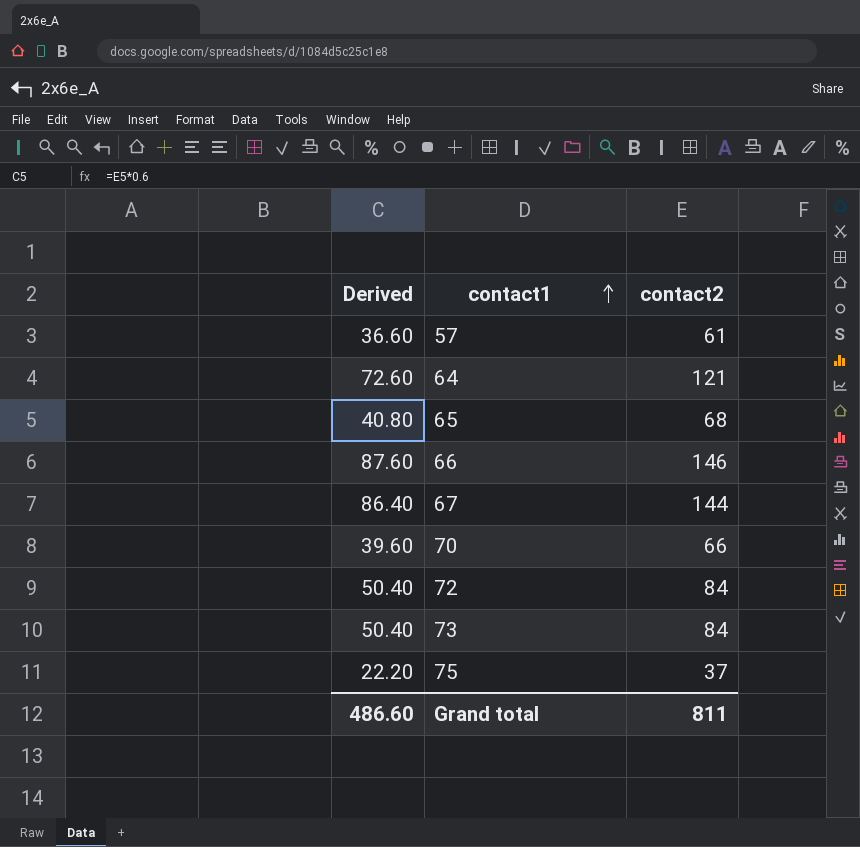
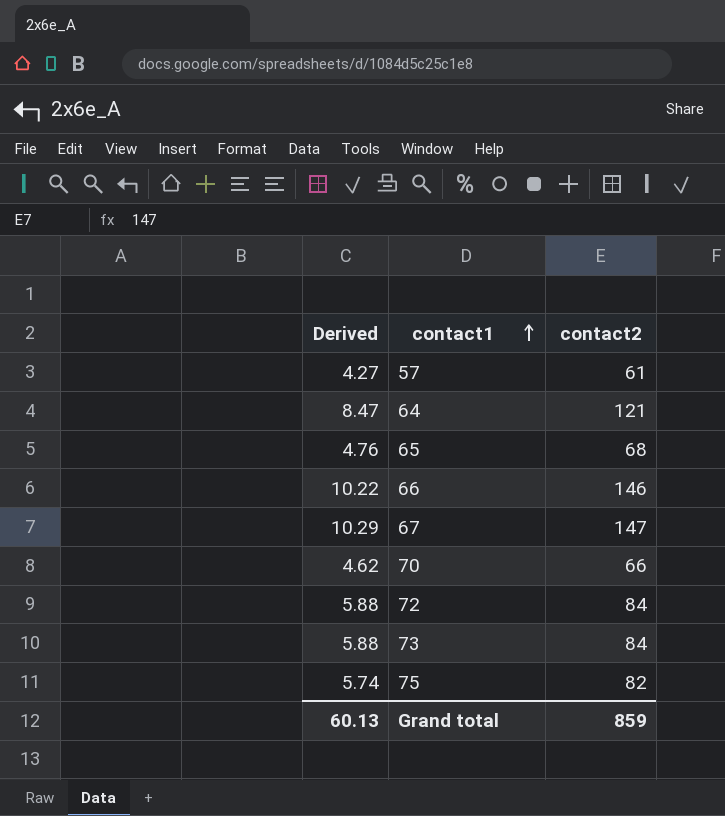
column Derived | formula: [contact2] * 0.6 -> [contact2] * 0.07
67 | contact2: 144 -> 147
75 | contact2: 37 -> 82
Grand total | Derived: 486.60 -> 60.13
Grand total | contact2: 811 -> 859

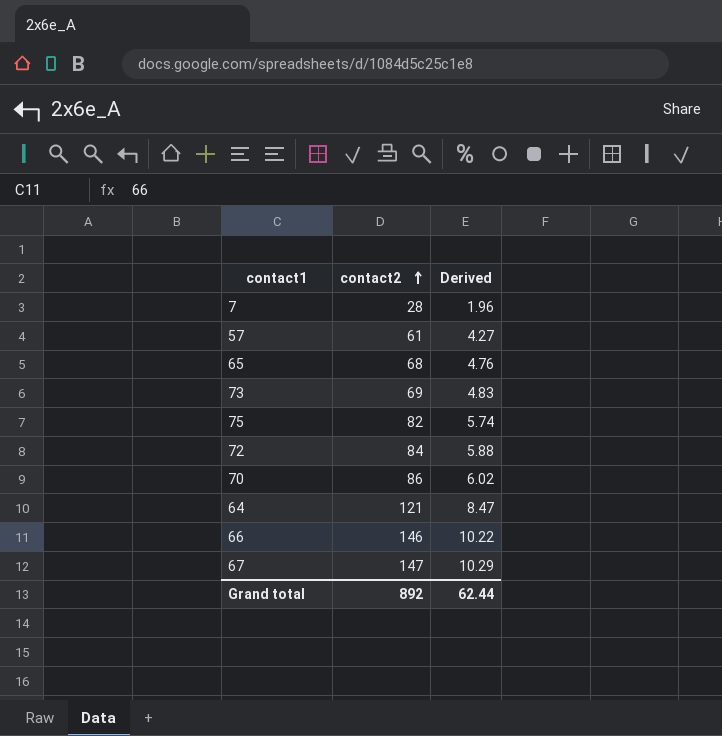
row order: contact1 ascending -> contact2 ascending
column Derived | position: 1 -> 3
row 7: none -> 28 | 1.96
73 | contact2: 84 -> 69
73 | Derived: 5.88 -> 4.83
70 | contact2: 66 -> 86
70 | Derived: 4.62 -> 6.02
Grand total | contact2: 859 -> 892
Grand total | Derived: 60.13 -> 62.44

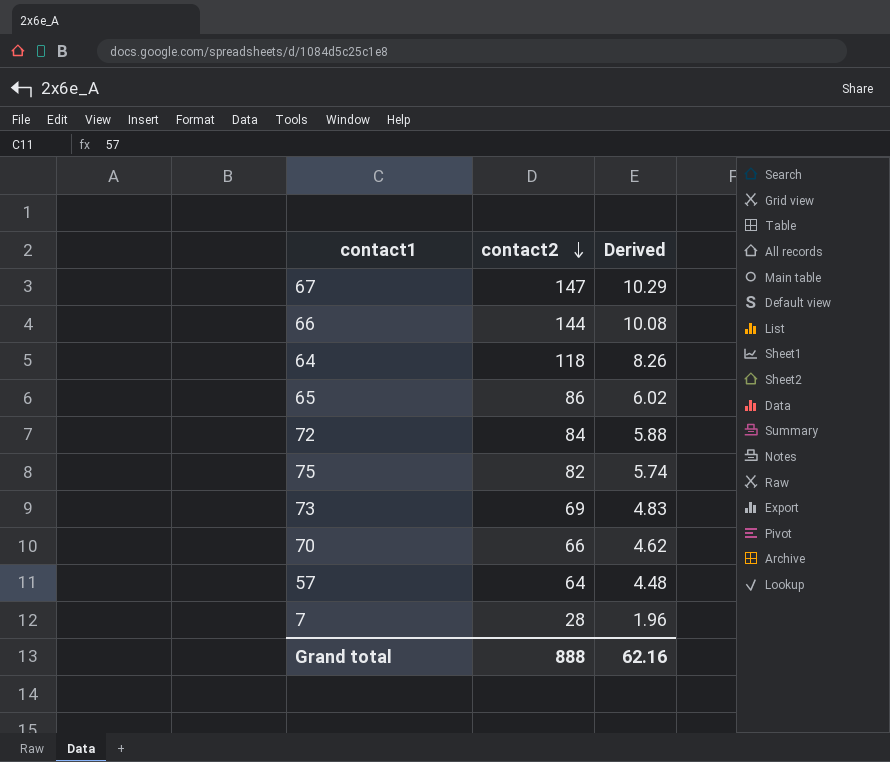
row order: contact2 ascending -> contact2 descending
66 | contact2: 146 -> 144
66 | Derived: 10.22 -> 10.08
64 | contact2: 121 -> 118
64 | Derived: 8.47 -> 8.26
65 | contact2: 68 -> 86
65 | Derived: 4.76 -> 6.02
70 | contact2: 86 -> 66
70 | Derived: 6.02 -> 4.62
57 | contact2: 61 -> 64
57 | Derived: 4.27 -> 4.48
Grand total | contact2: 892 -> 888
Grand total | Derived: 62.44 -> 62.16

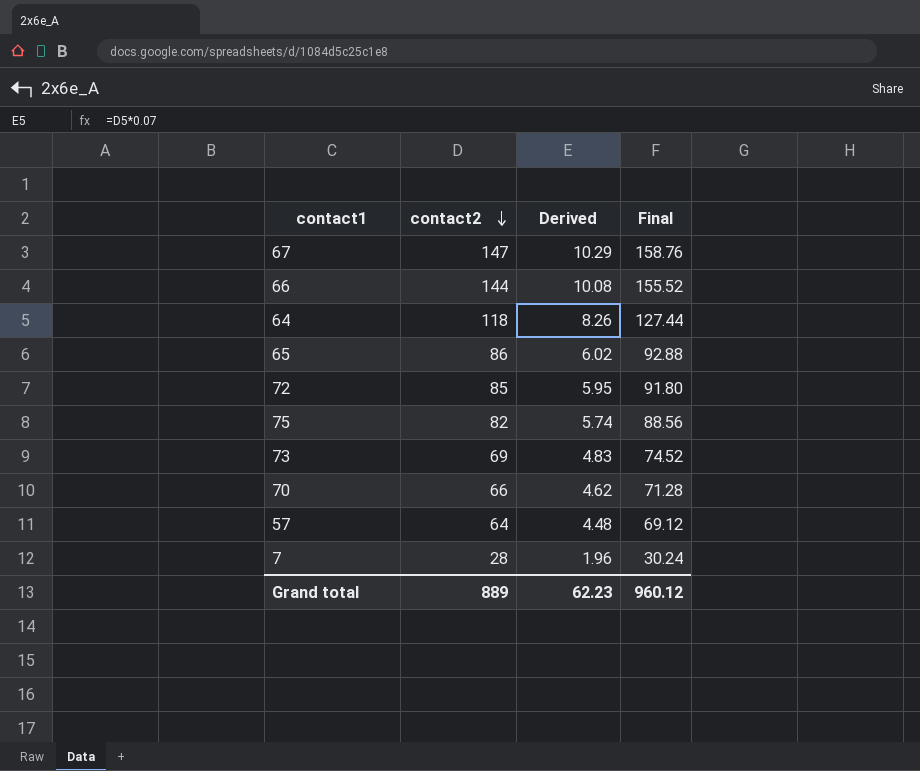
column Final | formula: none -> [contact2] * 1.08
72 | contact2: 84 -> 85
72 | Derived: 5.88 -> 5.95
Grand total | contact2: 888 -> 889
Grand total | Derived: 62.16 -> 62.23

